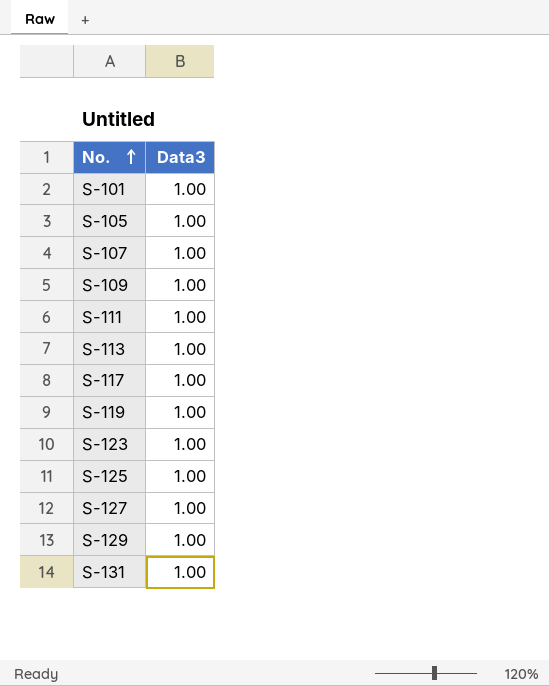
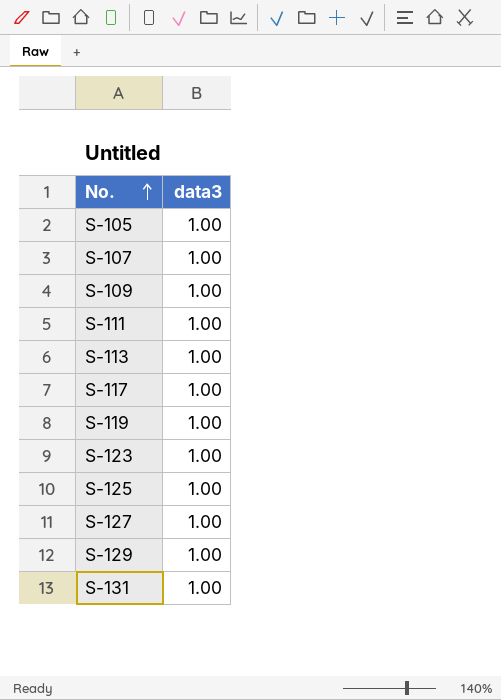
column name: Data3 -> data3
row S-101: 1.00 -> none

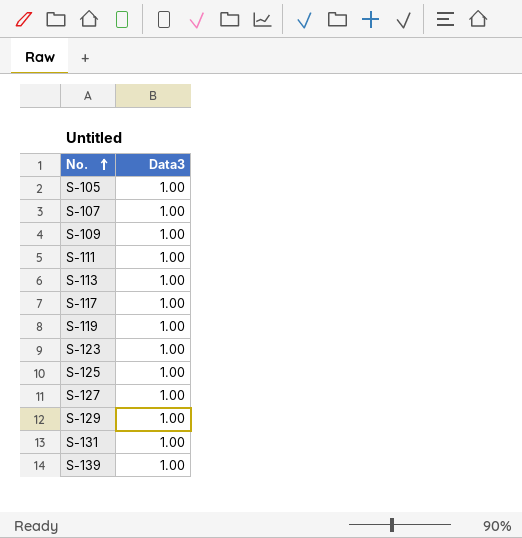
column name: data3 -> Data3
row S-139: none -> 1.00

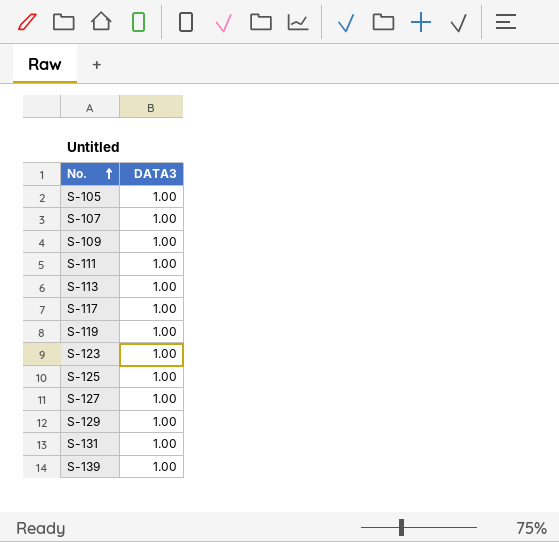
column name: Data3 -> DATA3

